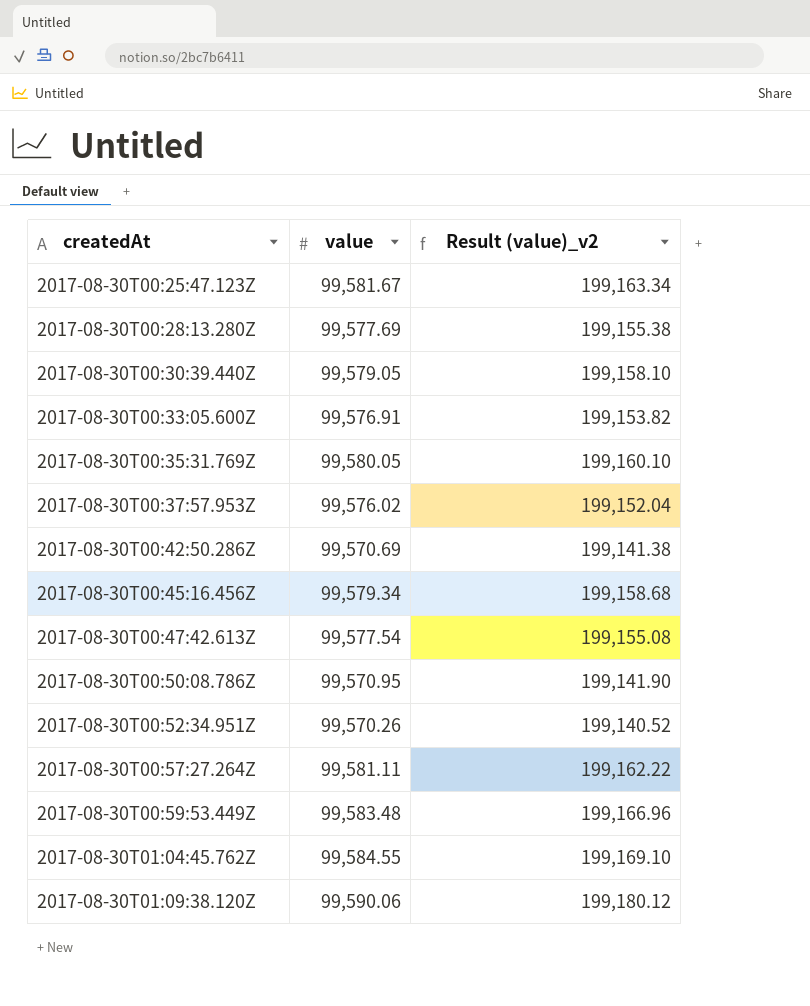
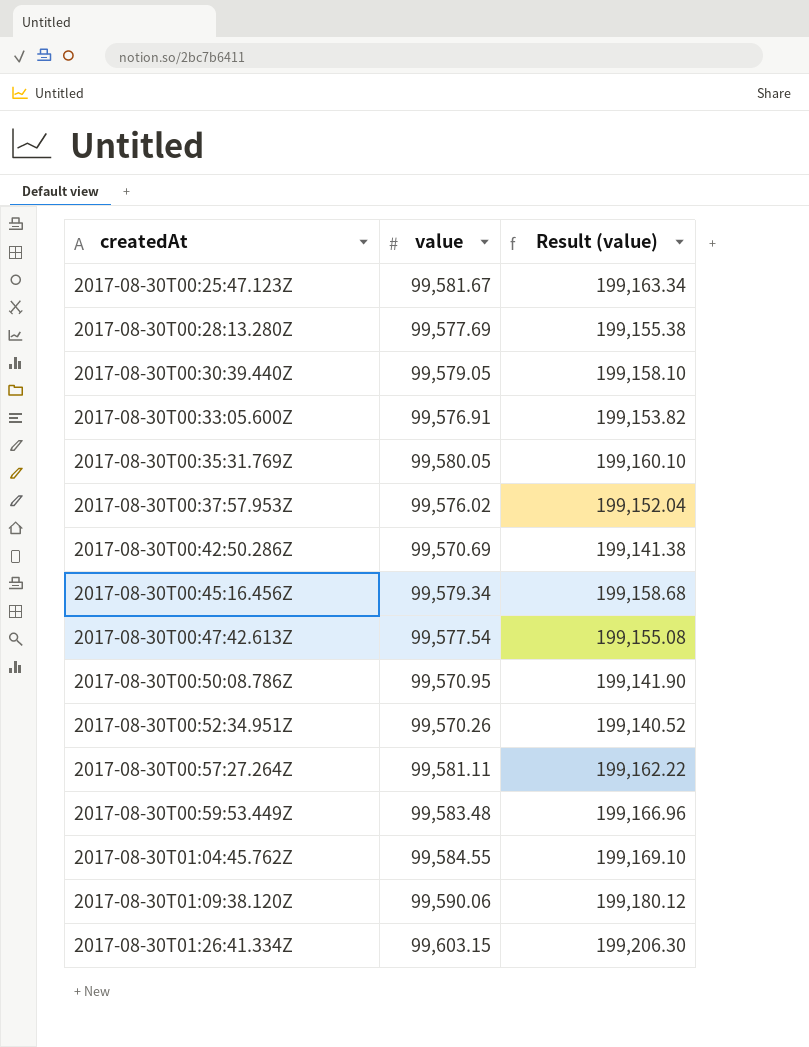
column name: Result (value)_v2 -> Result (value)
row 2017-08-30T01:26:41.334Z: none -> 99,603.15 | 199,206.30

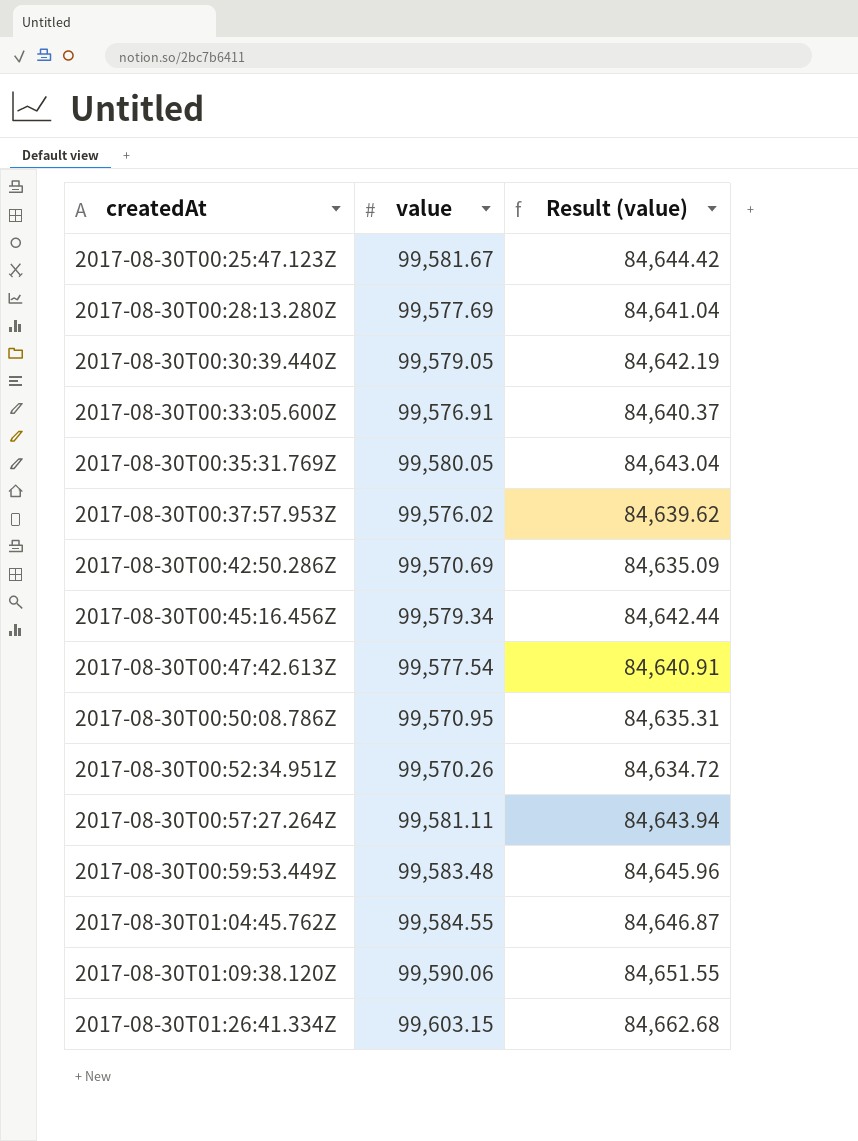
column Result (value) | formula: [value] * 2 -> [value] * 0.85

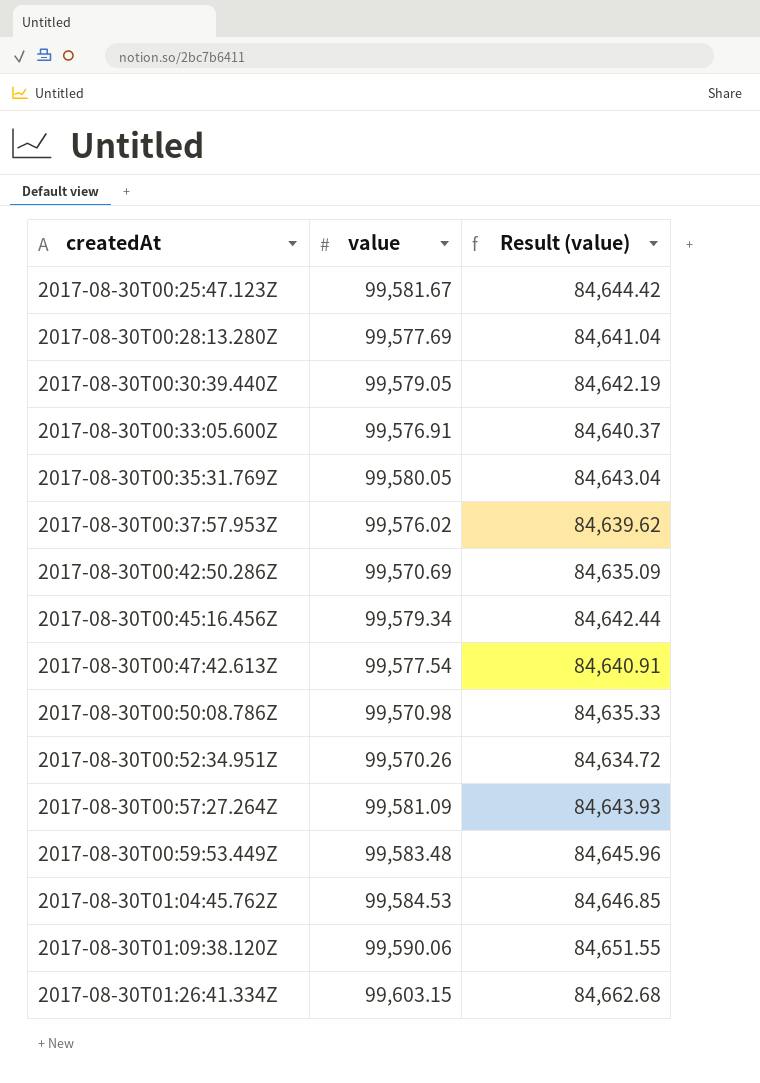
2017-08-30T00:50:08.786Z | value: 99,570.95 -> 99,570.98
2017-08-30T00:50:08.786Z | Result (value): 84,635.31 -> 84,635.33
2017-08-30T00:57:27.264Z | value: 99,581.11 -> 99,581.09
2017-08-30T00:57:27.264Z | Result (value): 84,643.94 -> 84,643.93
2017-08-30T01:04:45.762Z | value: 99,584.55 -> 99,584.53
2017-08-30T01:04:45.762Z | Result (value): 84,646.87 -> 84,646.85

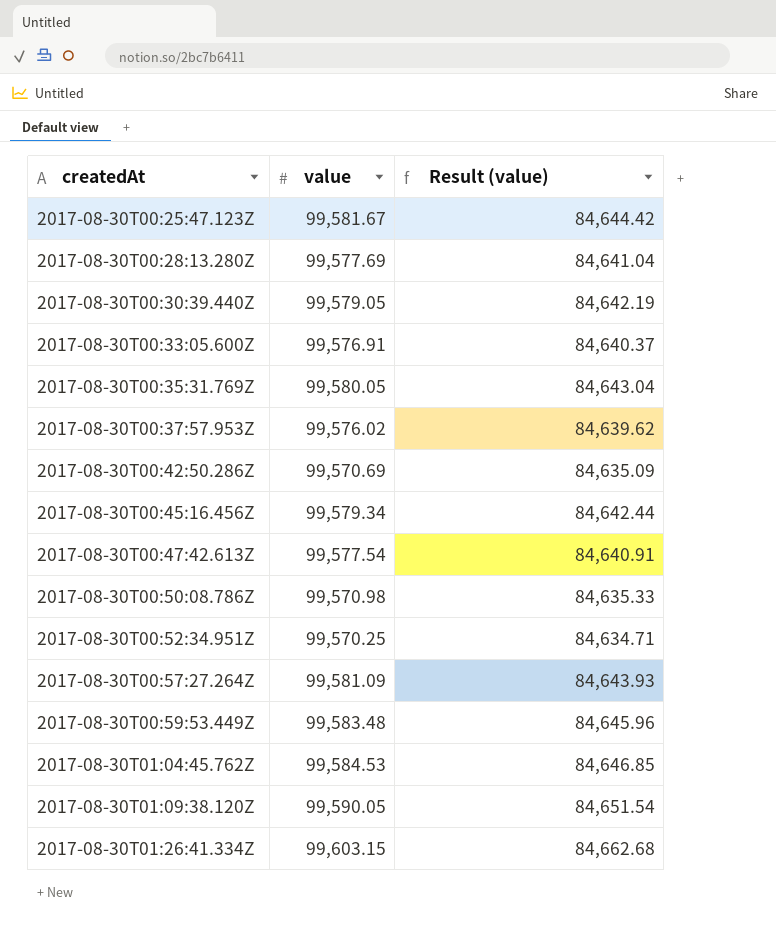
2017-08-30T00:52:34.951Z | value: 99,570.26 -> 99,570.25
2017-08-30T00:52:34.951Z | Result (value): 84,634.72 -> 84,634.71
2017-08-30T01:09:38.120Z | value: 99,590.06 -> 99,590.05
2017-08-30T01:09:38.120Z | Result (value): 84,651.55 -> 84,651.54

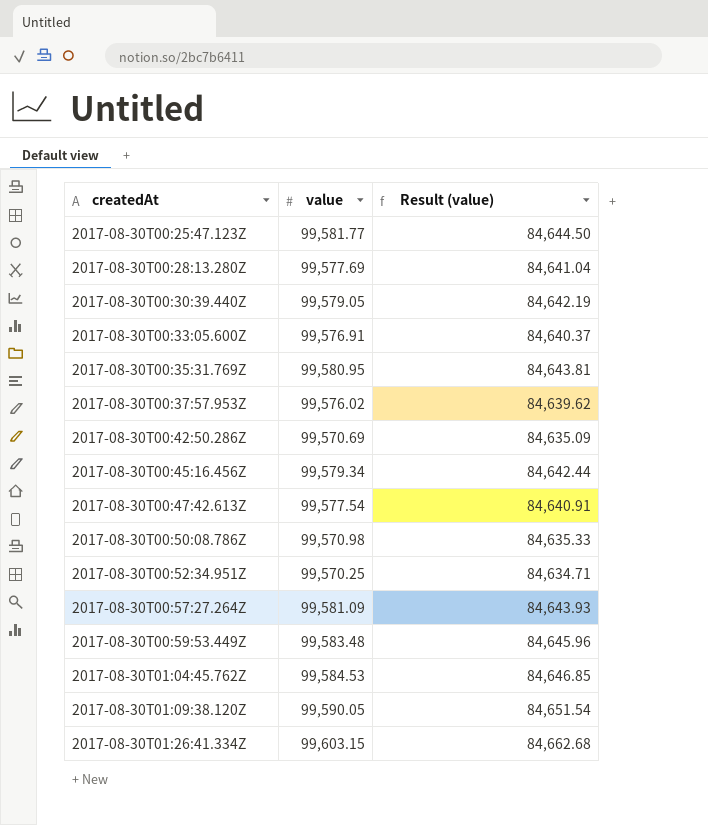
2017-08-30T00:25:47.123Z | value: 99,581.67 -> 99,581.77
2017-08-30T00:25:47.123Z | Result (value): 84,644.42 -> 84,644.50
2017-08-30T00:35:31.769Z | value: 99,580.05 -> 99,580.95
2017-08-30T00:35:31.769Z | Result (value): 84,643.04 -> 84,643.81

